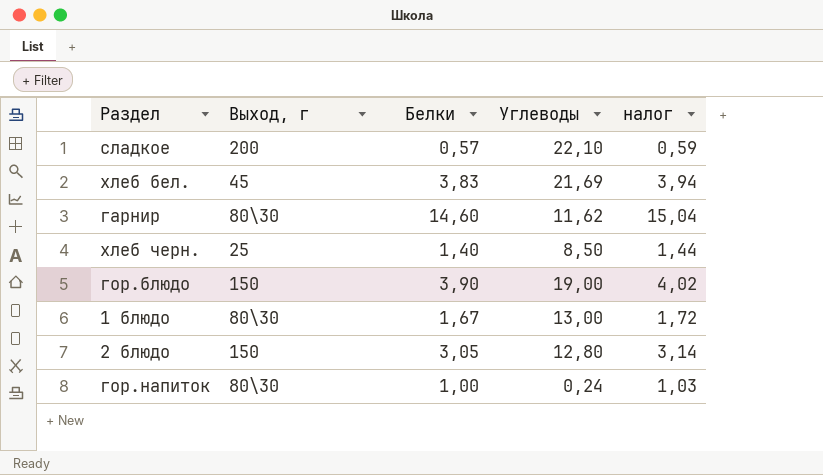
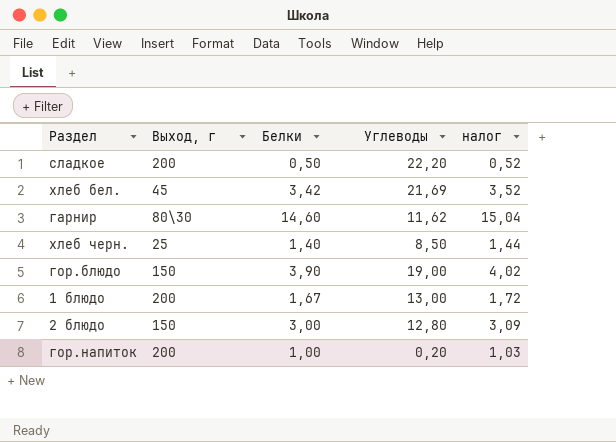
сладкое | Белки: 0,57 -> 0,50
сладкое | Углеводы: 22,10 -> 22,20
сладкое | налог: 0,59 -> 0,52
хлеб бел. | Белки: 3,83 -> 3,42
хлеб бел. | налог: 3,94 -> 3,52
1 блюдо | Выход, г: 80\30 -> 200
2 блюдо | Белки: 3,05 -> 3,00
2 блюдо | налог: 3,14 -> 3,09
гор.напиток | Выход, г: 80\30 -> 200
гор.напиток | Углеводы: 0,24 -> 0,20

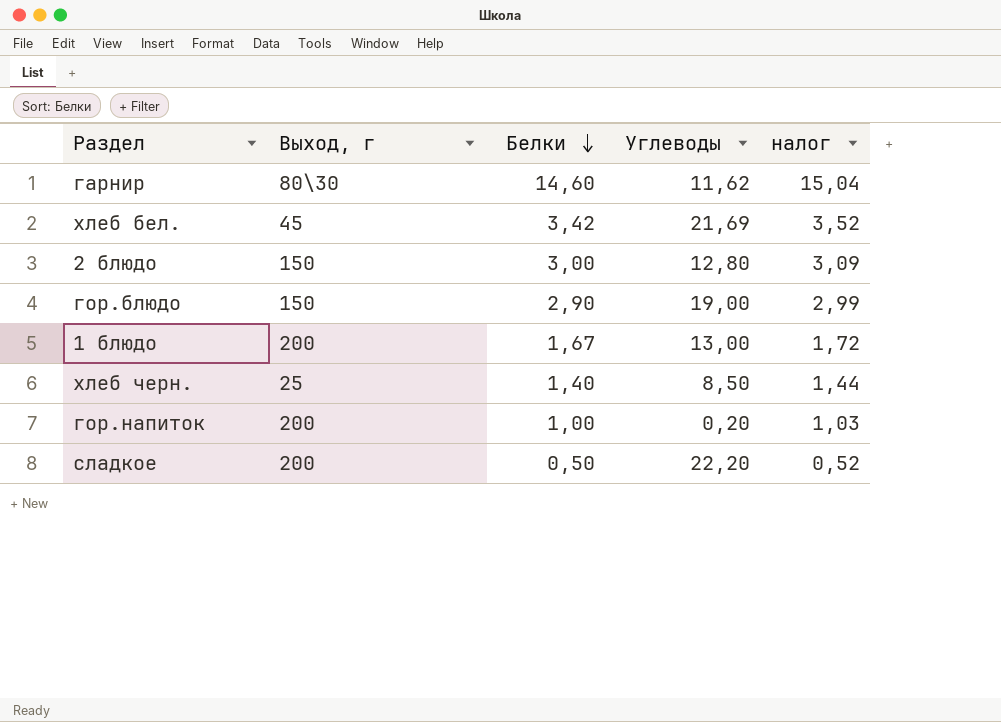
row order: none -> Белки descending
гор.блюдо | Белки: 3,90 -> 2,90
гор.блюдо | налог: 4,02 -> 2,99

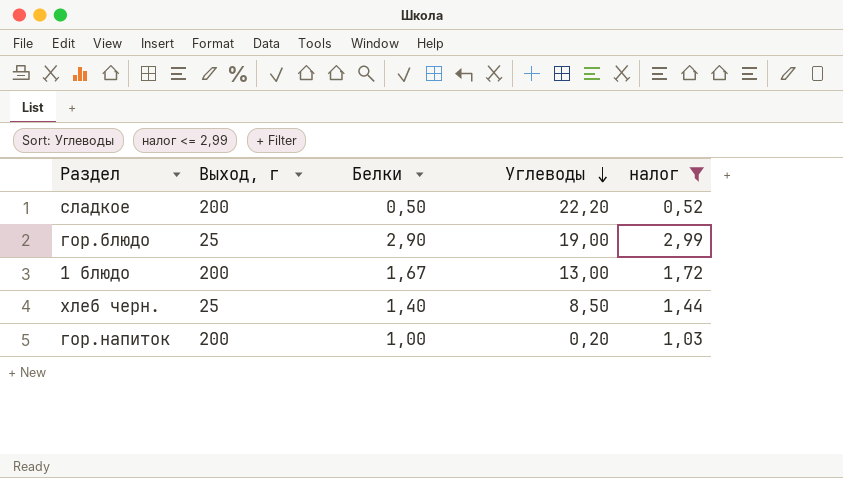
filter: none -> налог <= 2,99
row order: Белки descending -> Углеводы descending
гор.блюдо | Выход, г: 150 -> 25

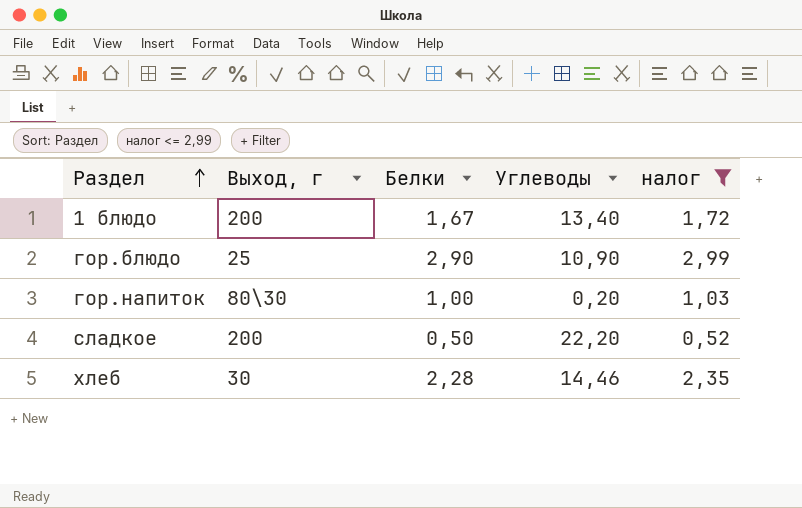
row order: Углеводы descending -> Раздел ascending
row хлеб черн.: 25 | 1,40 | 8,50 | 1,44 -> none
1 блюдо | Углеводы: 13,00 -> 13,40
гор.блюдо | Углеводы: 19,00 -> 10,90
гор.напиток | Выход, г: 200 -> 80\30
row хлеб: none -> 30 | 2,28 | 14,46 | 2,35

